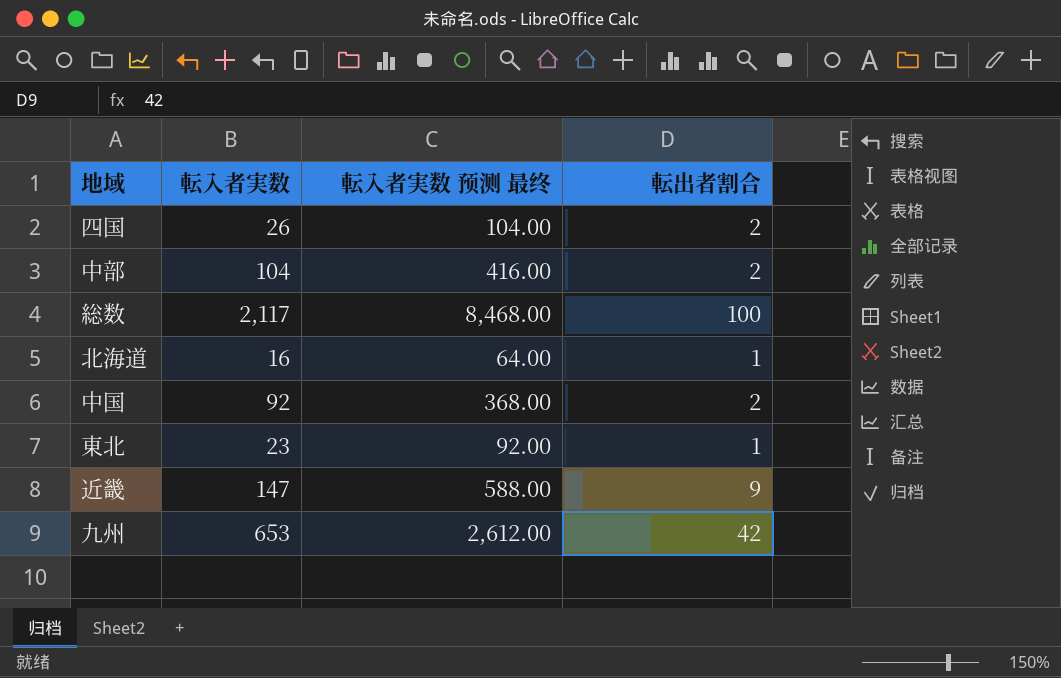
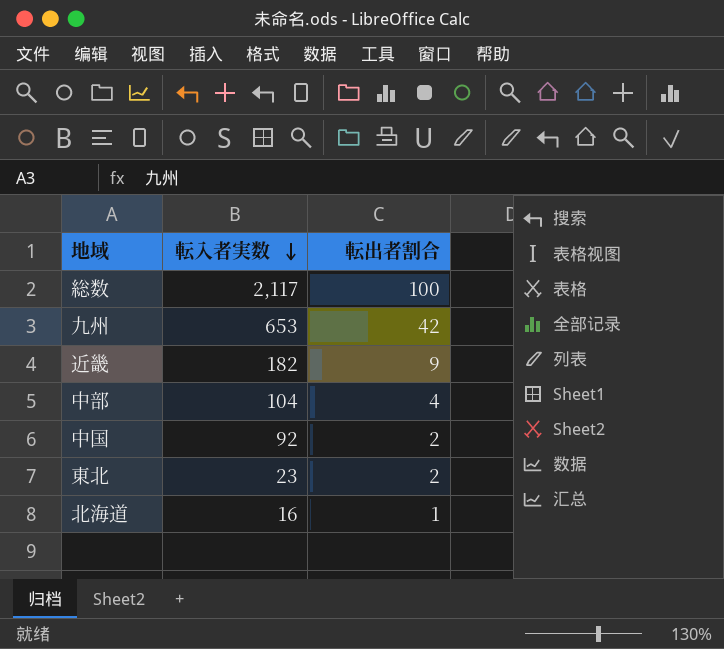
row order: none -> 転入者実数 descending
column 転入者実数 预测 最终 | formula: [転入者実数] * 4 -> none
row 四国: 26 | 104.00 | 2 -> none
近畿 | 転入者実数: 147 -> 182
中部 | 転出者割合: 2 -> 4
東北 | 転出者割合: 1 -> 2

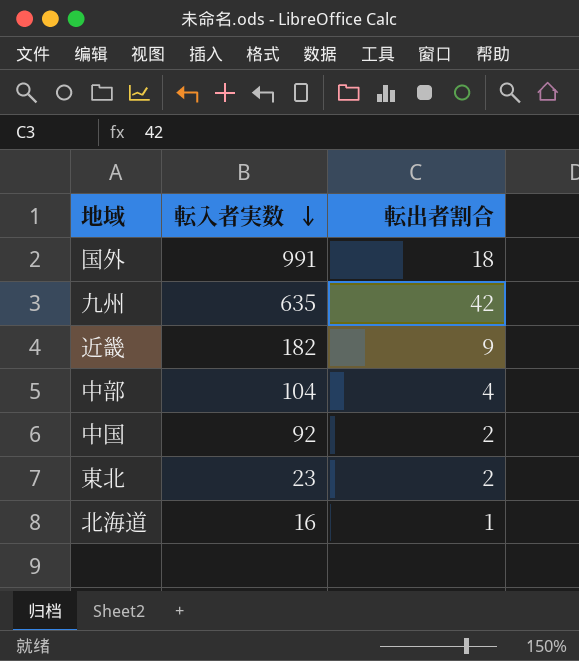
row 総数: 2,117 | 100 -> none
row 国外: none -> 991 | 18
九州 | 転入者実数: 653 -> 635

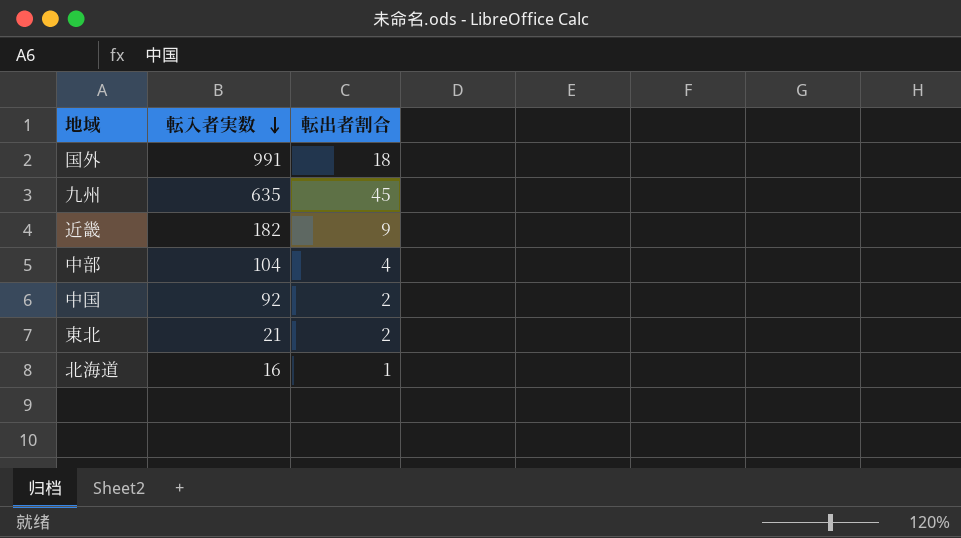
九州 | 転出者割合: 42 -> 45
東北 | 転入者実数: 23 -> 21

